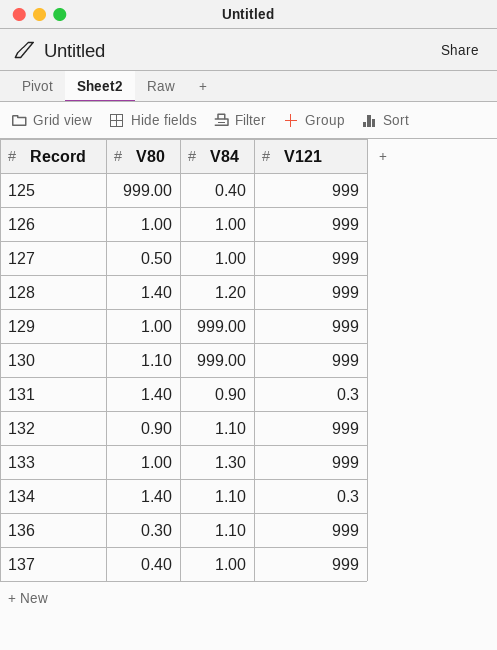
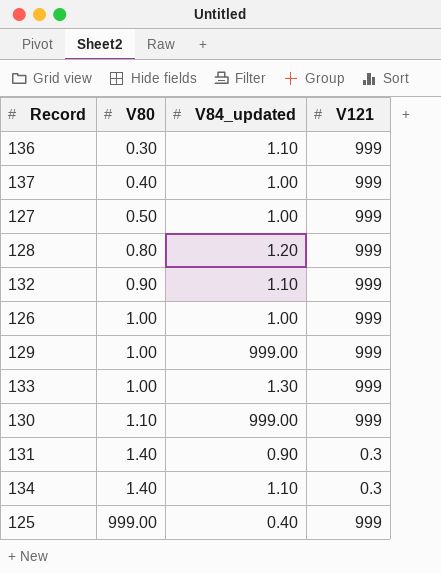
row order: Record ascending -> V80 ascending
column name: V84 -> V84_updated
128 | V80: 1.40 -> 0.80

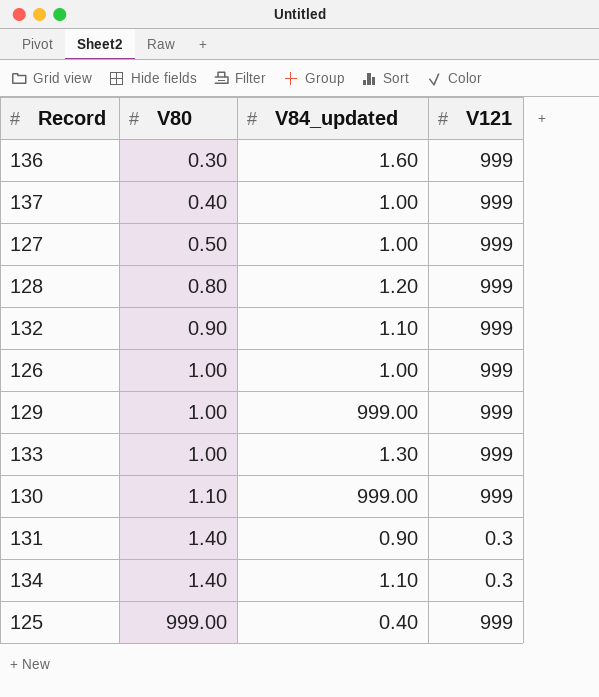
136 | V84_updated: 1.10 -> 1.60

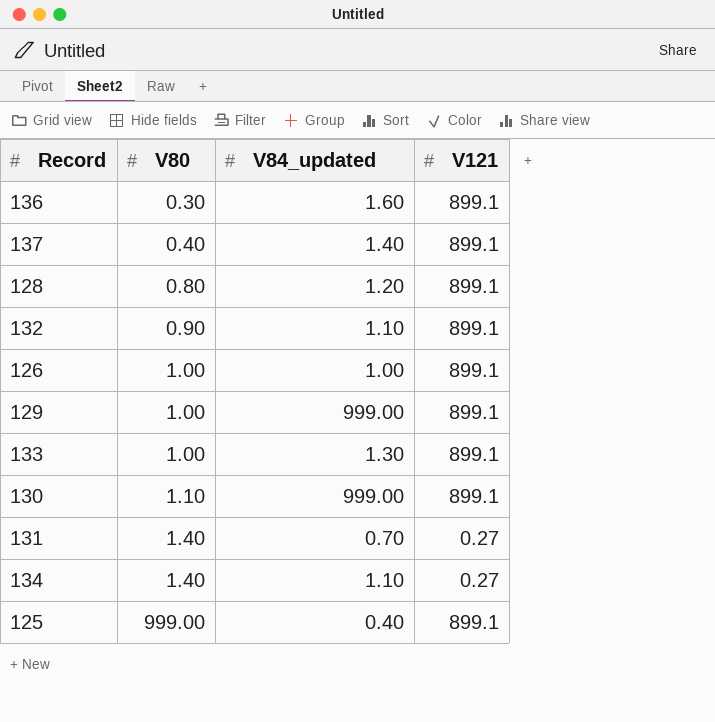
row 127: 0.50 | 1.00 | 999 -> none
136 | V121: 999 -> 899.1
137 | V84_updated: 1.00 -> 1.40
137 | V121: 999 -> 899.1
128 | V121: 999 -> 899.1
132 | V121: 999 -> 899.1
126 | V121: 999 -> 899.1
129 | V121: 999 -> 899.1
133 | V121: 999 -> 899.1
130 | V121: 999 -> 899.1
131 | V84_updated: 0.90 -> 0.70
131 | V121: 0.3 -> 0.27
134 | V121: 0.3 -> 0.27
125 | V121: 999 -> 899.1

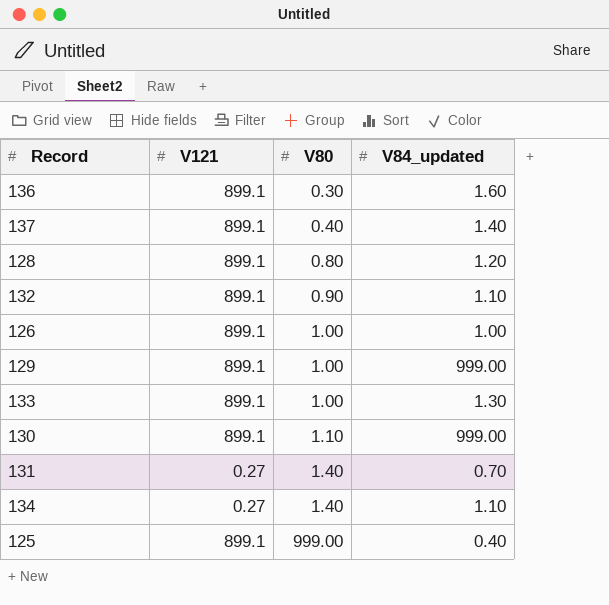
column V121 | position: 4 -> 2

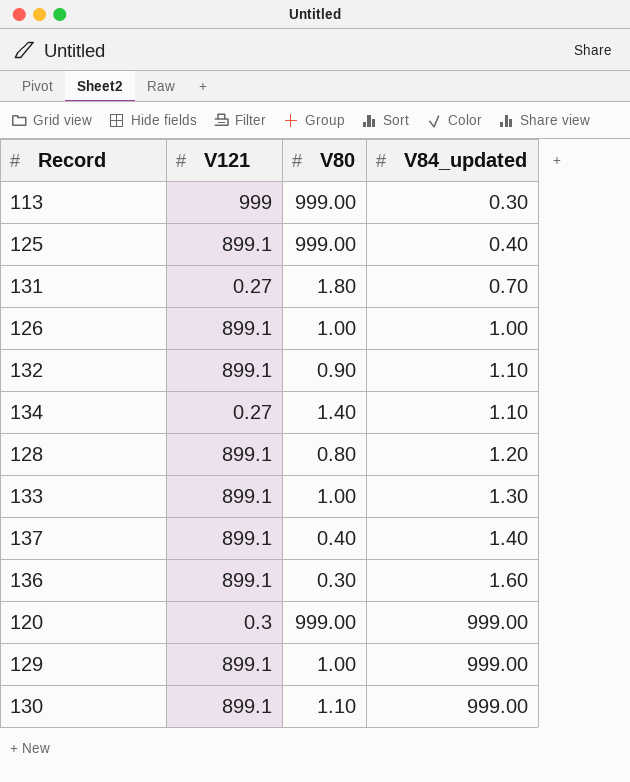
row order: V80 ascending -> V84_updated ascending
row 113: none -> 999 | 999.00 | 0.30
131 | V80: 1.40 -> 1.80
row 120: none -> 0.3 | 999.00 | 999.00

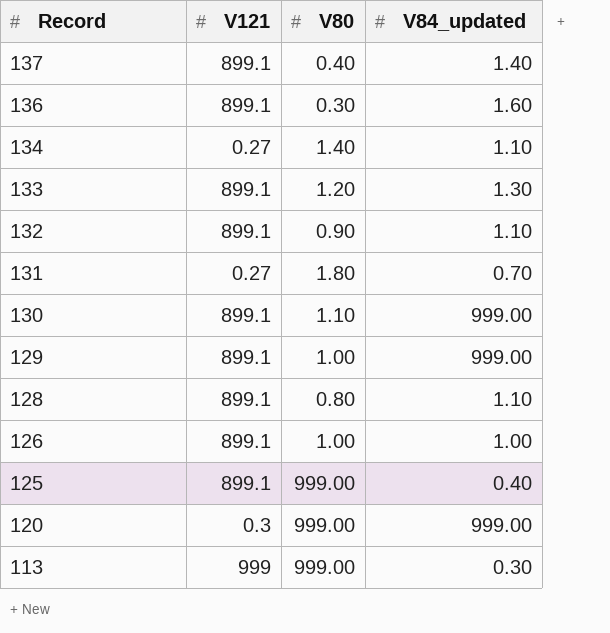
row order: V84_updated ascending -> Record descending
133 | V80: 1.00 -> 1.20
128 | V84_updated: 1.20 -> 1.10

